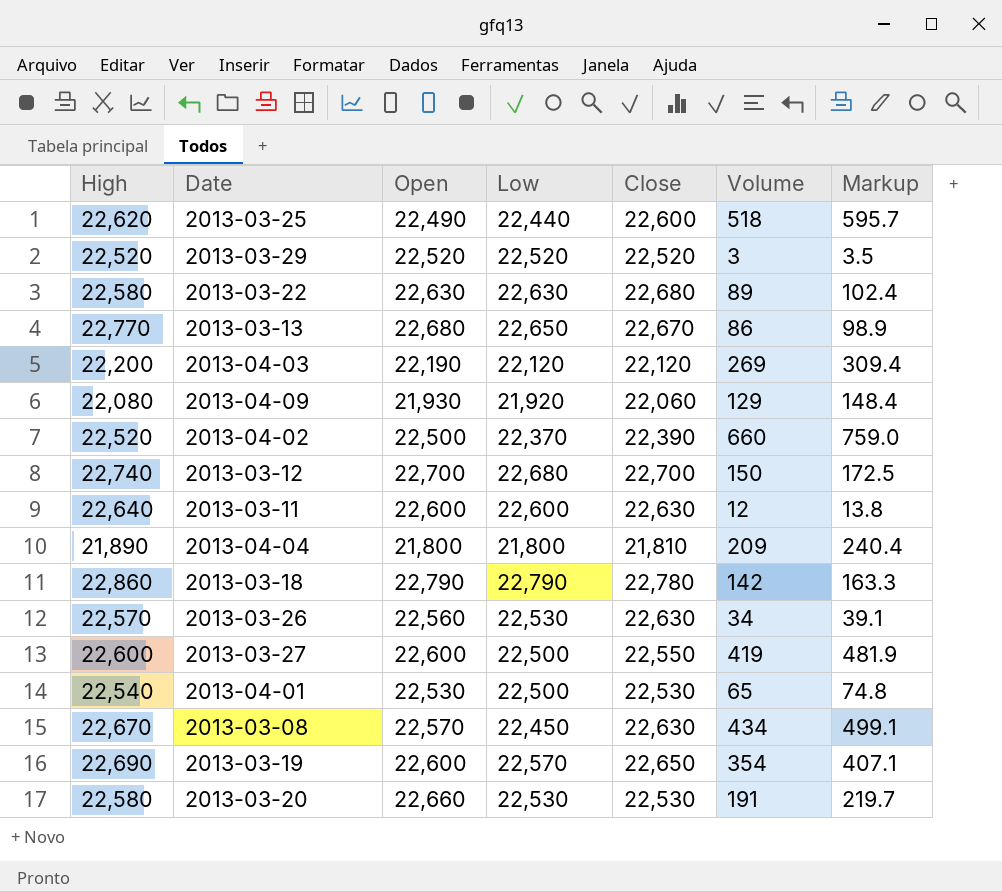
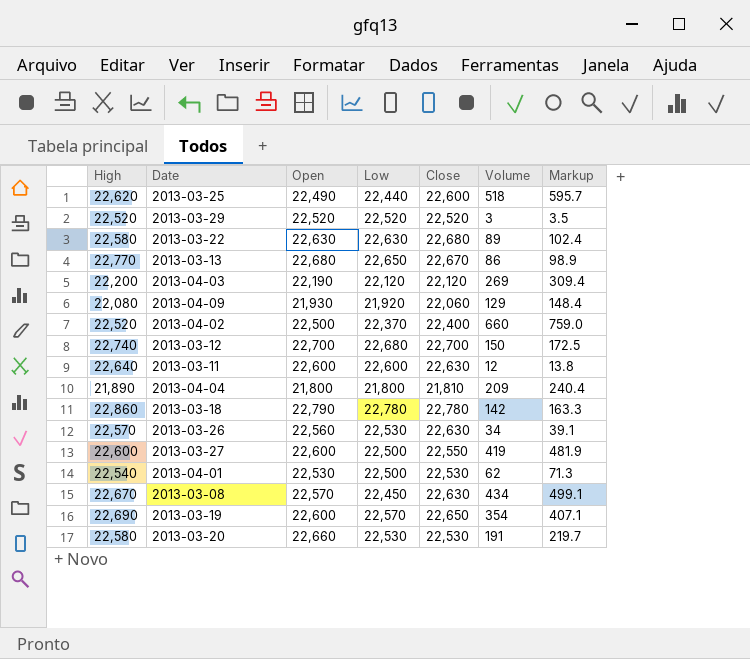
2013-04-02 | Close: 22,390 -> 22,400
2013-03-18 | Low: 22,790 -> 22,780
2013-04-01 | Volume: 65 -> 62
2013-04-01 | Markup: 74.8 -> 71.3

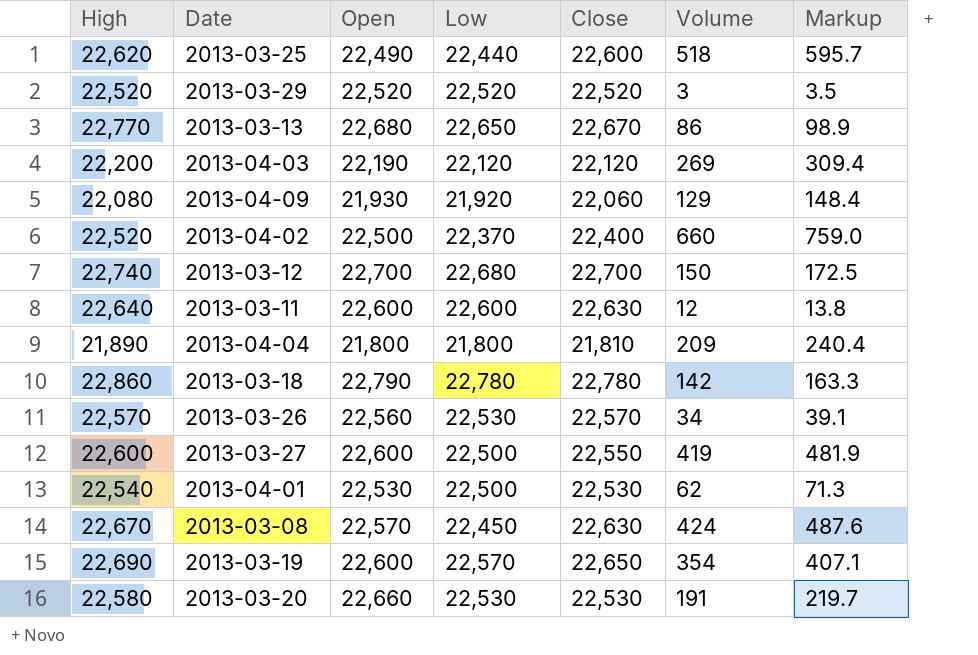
row 2013-03-22: 22,580 | 22,630 | 22,630 | 22,680 | 89 | 102.4 -> none
2013-03-26 | Close: 22,630 -> 22,570
2013-03-08 | Volume: 434 -> 424
2013-03-08 | Markup: 499.1 -> 487.6

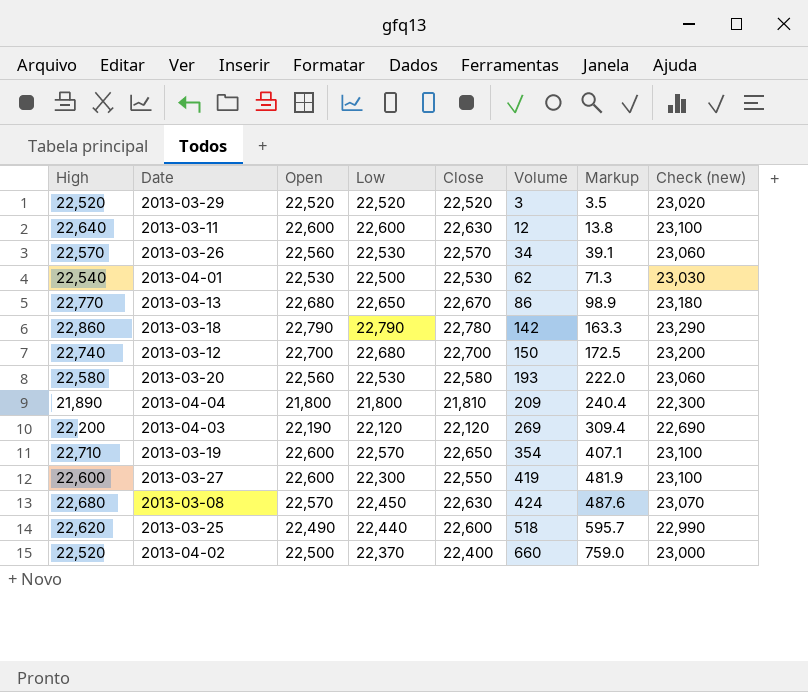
row order: none -> Volume ascending
column Check (new) | formula: none -> [Open] + 500
row 2013-04-09: 22,080 | 21,930 | 21,920 | 22,060 | 129 | 148.4 -> none
2013-03-18 | Low: 22,780 -> 22,790
2013-03-20 | Open: 22,660 -> 22,560
2013-03-20 | Close: 22,530 -> 22,580
2013-03-20 | Volume: 191 -> 193
2013-03-20 | Markup: 219.7 -> 222.0
2013-03-19 | High: 22,690 -> 22,710
2013-03-27 | Low: 22,500 -> 22,300
2013-03-08 | High: 22,670 -> 22,680

